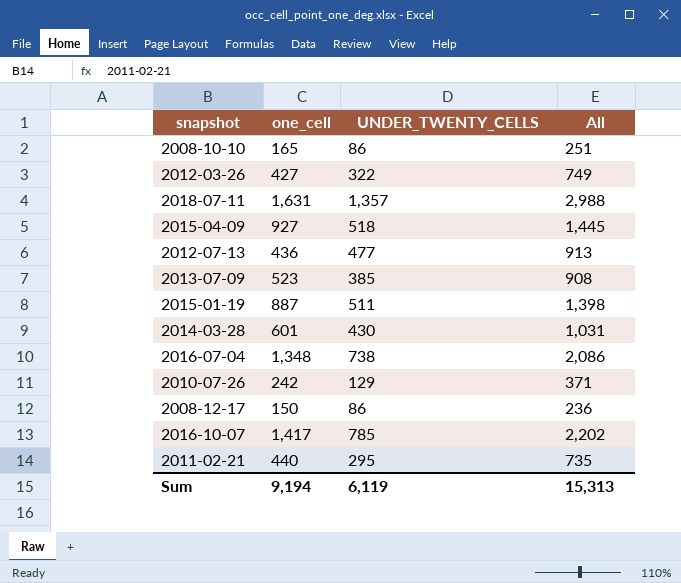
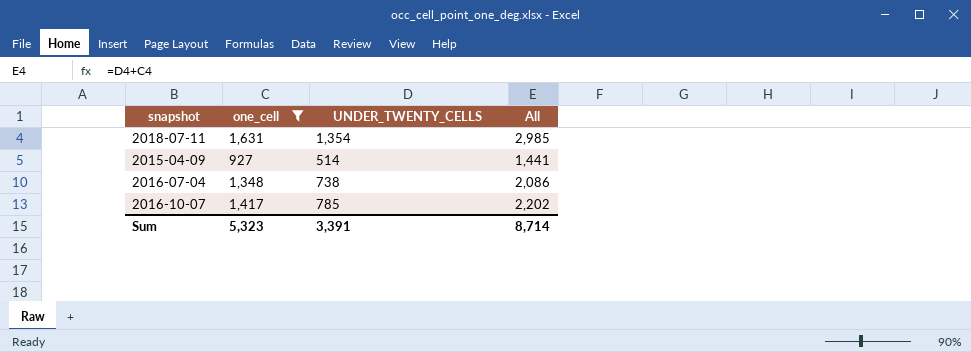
filter: none -> one_cell >= 927
2018-07-11 | UNDER_TWENTY_CELLS: 1,357 -> 1,354
2018-07-11 | All: 2,988 -> 2,985
2015-04-09 | UNDER_TWENTY_CELLS: 518 -> 514
2015-04-09 | All: 1,445 -> 1,441
Sum | one_cell: 9,194 -> 5,323
Sum | UNDER_TWENTY_CELLS: 6,119 -> 3,391
Sum | All: 15,313 -> 8,714

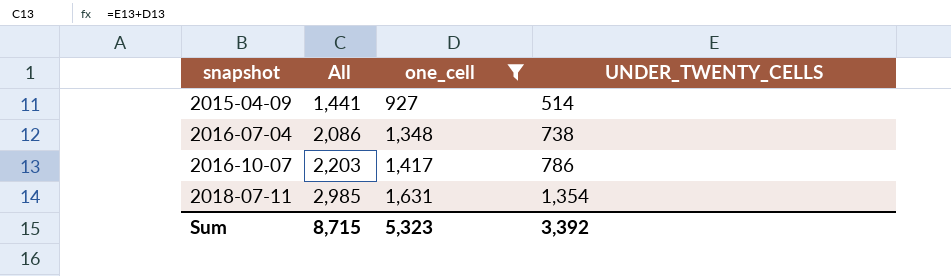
row order: none -> snapshot ascending
column All | position: 4 -> 2
2016-10-07 | All: 2,202 -> 2,203
2016-10-07 | UNDER_TWENTY_CELLS: 785 -> 786
Sum | All: 8,714 -> 8,715
Sum | UNDER_TWENTY_CELLS: 3,391 -> 3,392

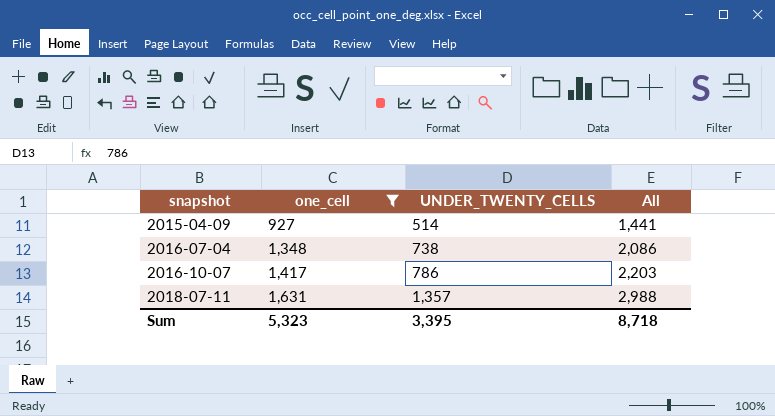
column All | position: 2 -> 4
2018-07-11 | UNDER_TWENTY_CELLS: 1,354 -> 1,357
2018-07-11 | All: 2,985 -> 2,988
Sum | UNDER_TWENTY_CELLS: 3,392 -> 3,395
Sum | All: 8,715 -> 8,718

